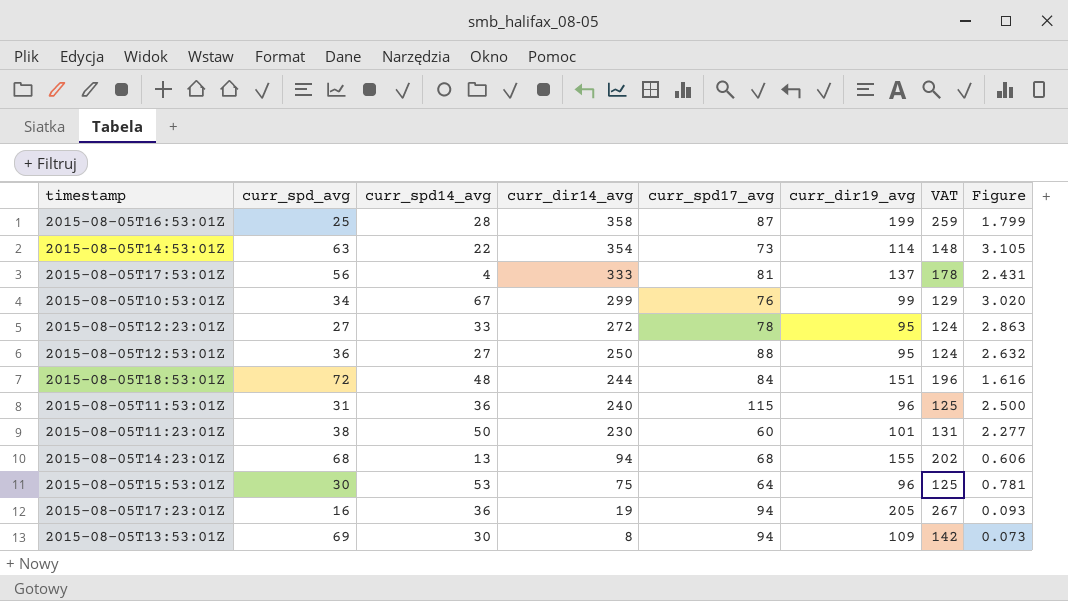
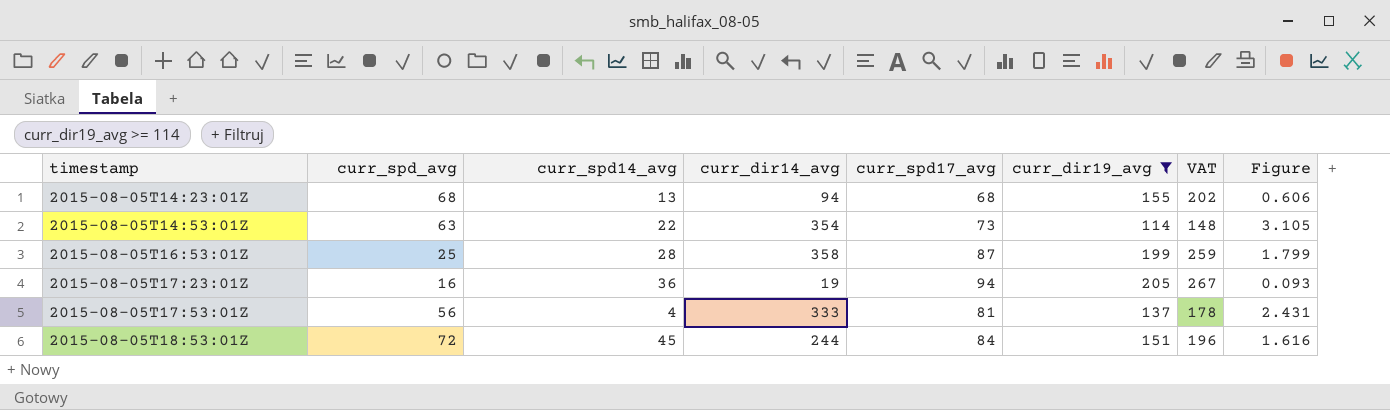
filter: none -> curr_dir19_avg >= 114
row order: curr_dir14_avg descending -> timestamp ascending
2015-08-05T18:53:01Z | curr_spd14_avg: 48 -> 45

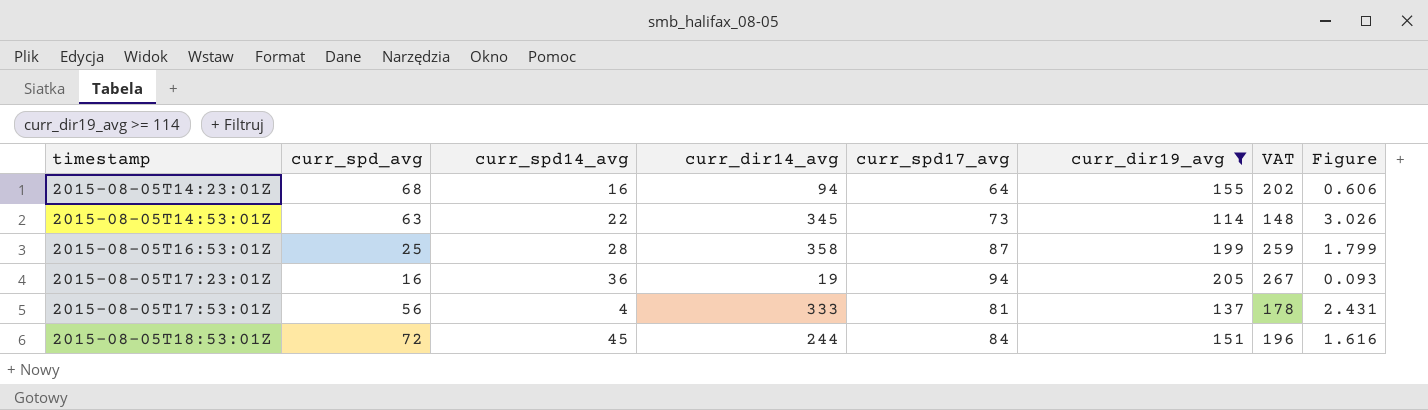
2015-08-05T14:23:01Z | curr_spd14_avg: 13 -> 16
2015-08-05T14:23:01Z | curr_spd17_avg: 68 -> 64
2015-08-05T14:53:01Z | curr_dir14_avg: 354 -> 345
2015-08-05T14:53:01Z | Figure: 3.105 -> 3.026

